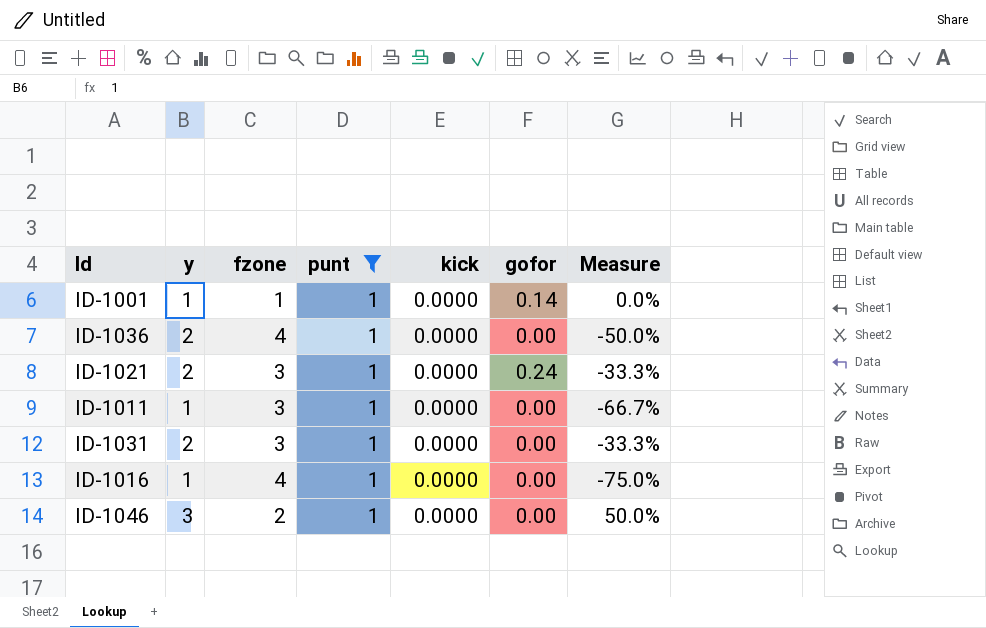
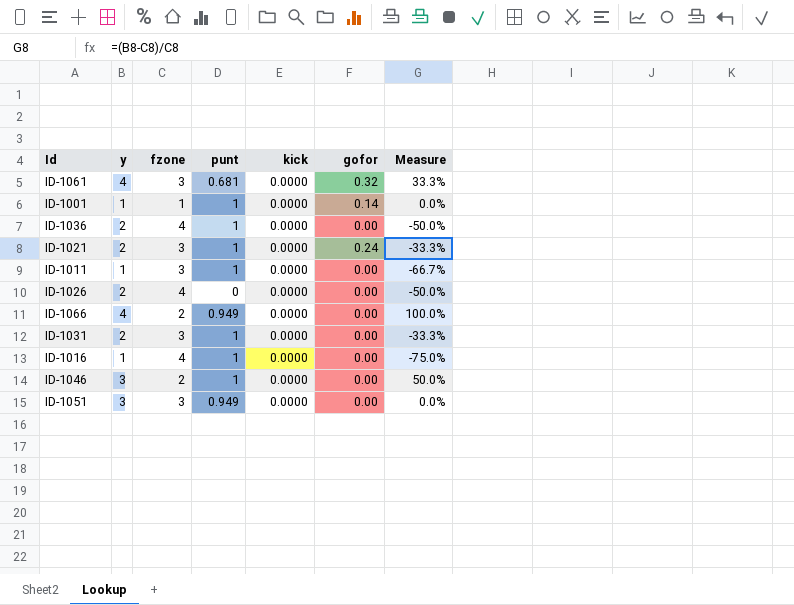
filter: punt = 1 -> none

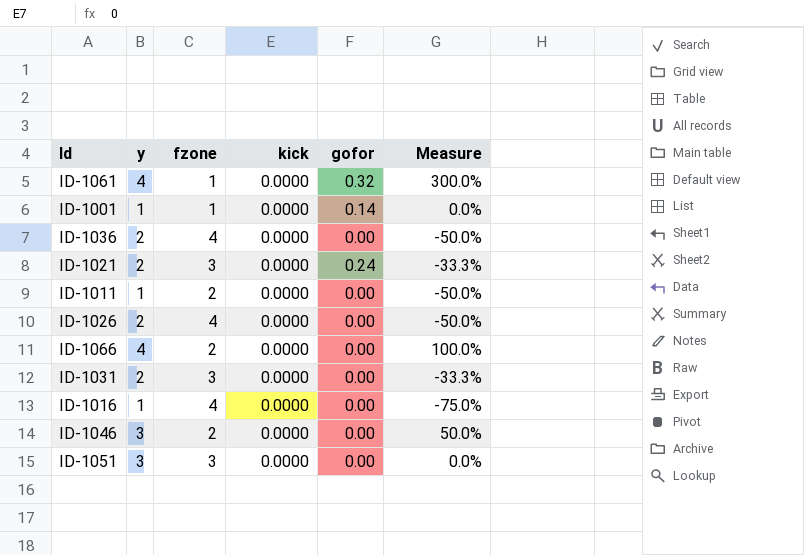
column punt | position: 4 -> none
ID-1061 | fzone: 3 -> 1
ID-1061 | Measure: 33.3% -> 300.0%
ID-1011 | fzone: 3 -> 2
ID-1011 | Measure: -66.7% -> -50.0%

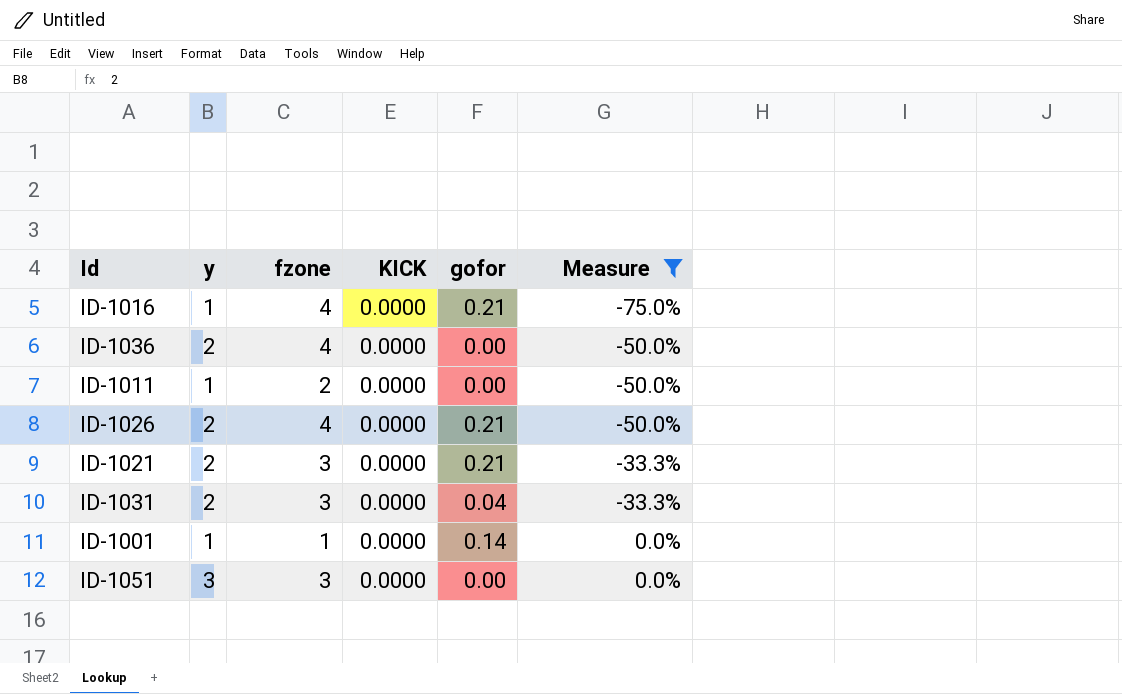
filter: none -> Measure <= 0.0%
row order: none -> Measure ascending
column name: kick -> KICK
ID-1016 | gofor: 0.00 -> 0.21
ID-1026 | gofor: 0.00 -> 0.21
ID-1021 | gofor: 0.24 -> 0.21
ID-1031 | gofor: 0.00 -> 0.04

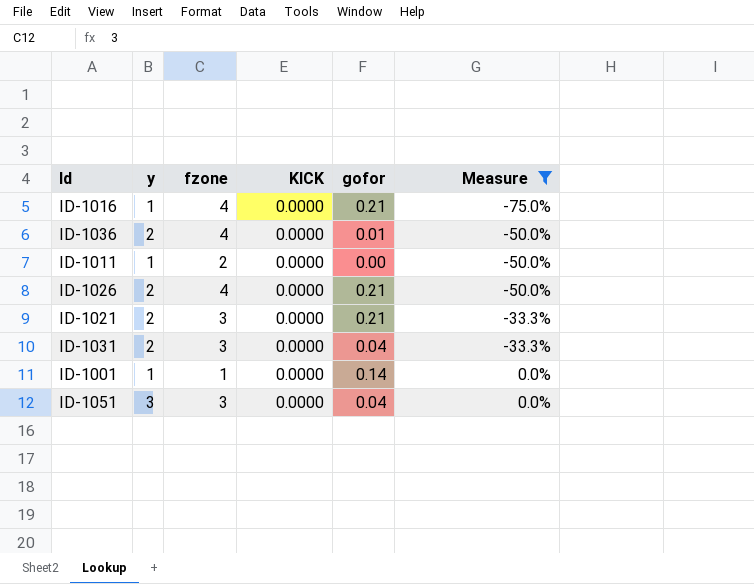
ID-1036 | gofor: 0.00 -> 0.01
ID-1051 | gofor: 0.00 -> 0.04

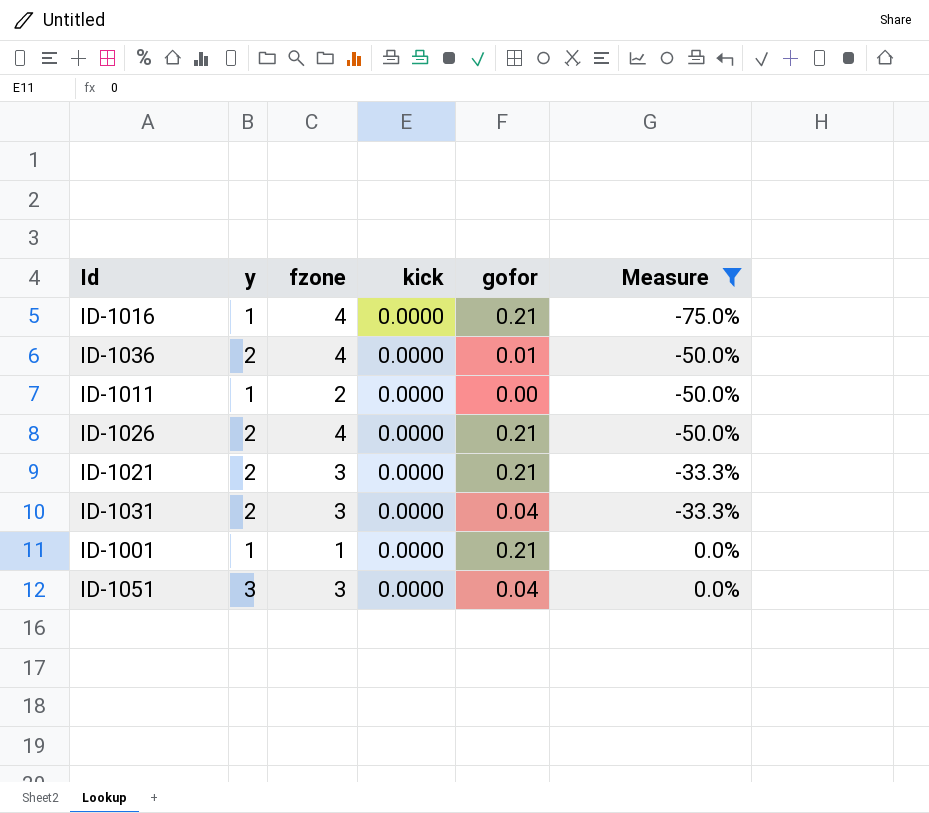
column name: KICK -> kick
ID-1001 | gofor: 0.14 -> 0.21

